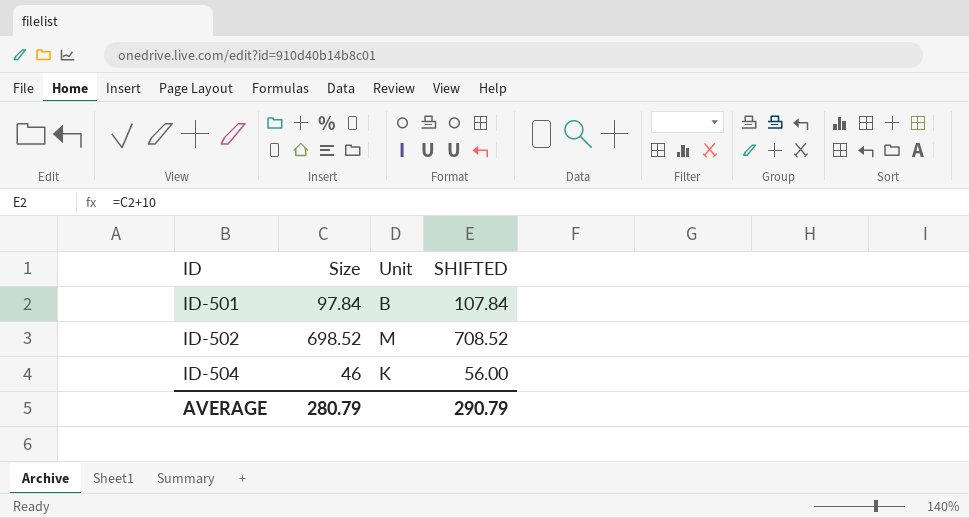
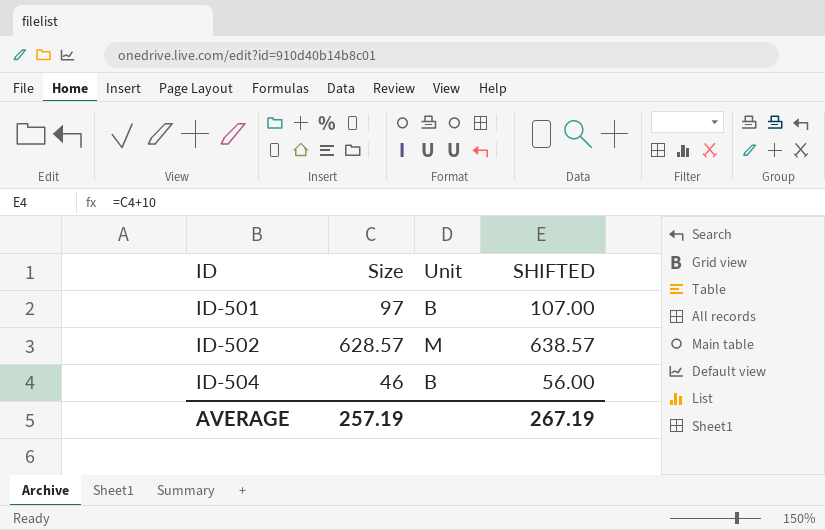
ID-501 | Size: 97.84 -> 97
ID-501 | SHIFTED: 107.84 -> 107.00
ID-502 | Size: 698.52 -> 628.57
ID-502 | SHIFTED: 708.52 -> 638.57
ID-504 | Unit: K -> B
AVERAGE | Size: 280.79 -> 257.19
AVERAGE | SHIFTED: 290.79 -> 267.19

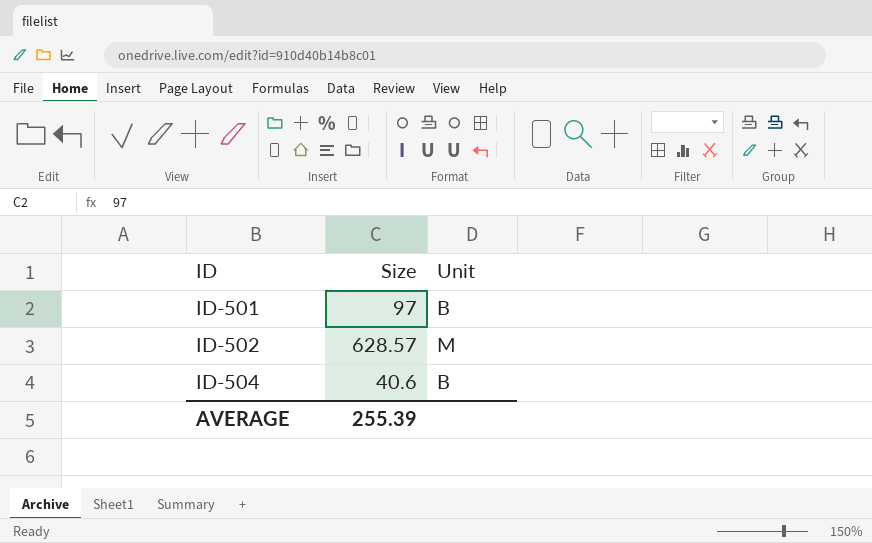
column SHIFTED | formula: [Size] + 10 -> none
ID-504 | Size: 46 -> 40.6
AVERAGE | Size: 257.19 -> 255.39

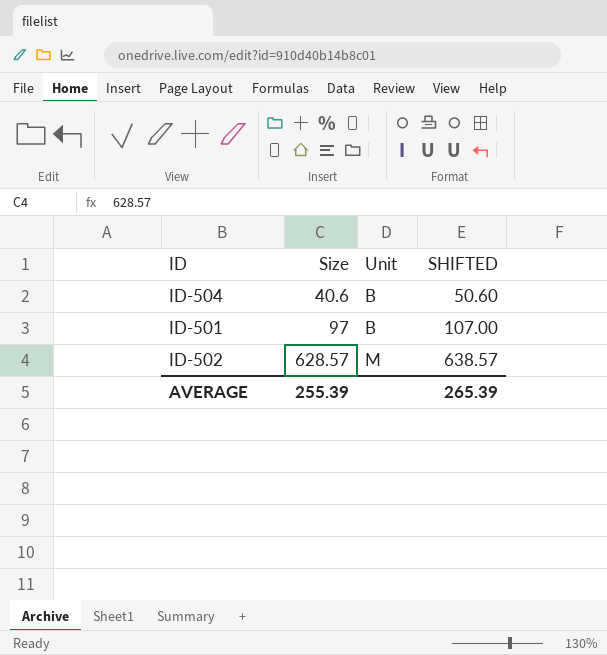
row order: ID ascending -> Size ascending
column SHIFTED | formula: none -> [Size] + 10

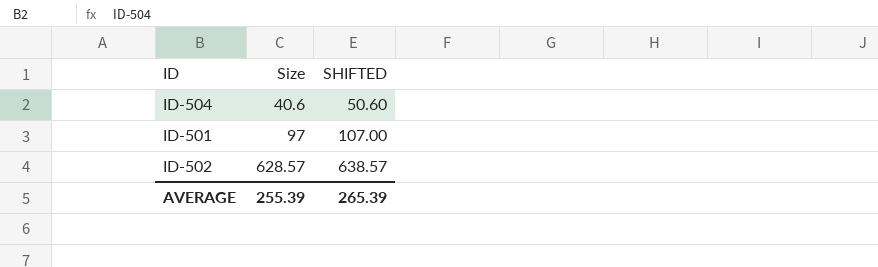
column Unit | position: 3 -> none

